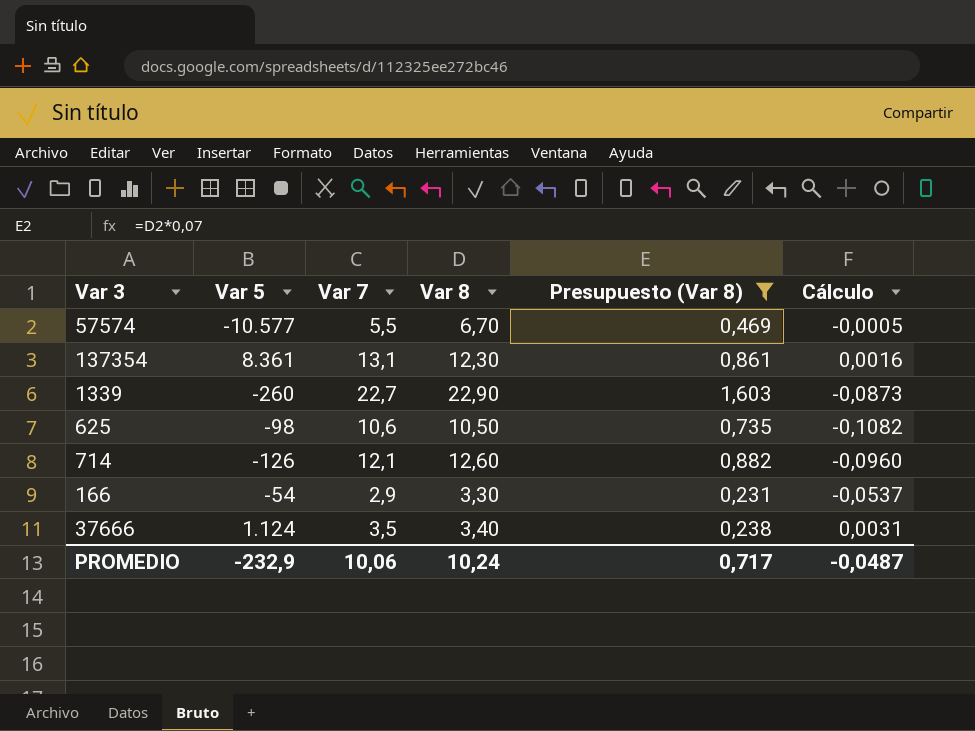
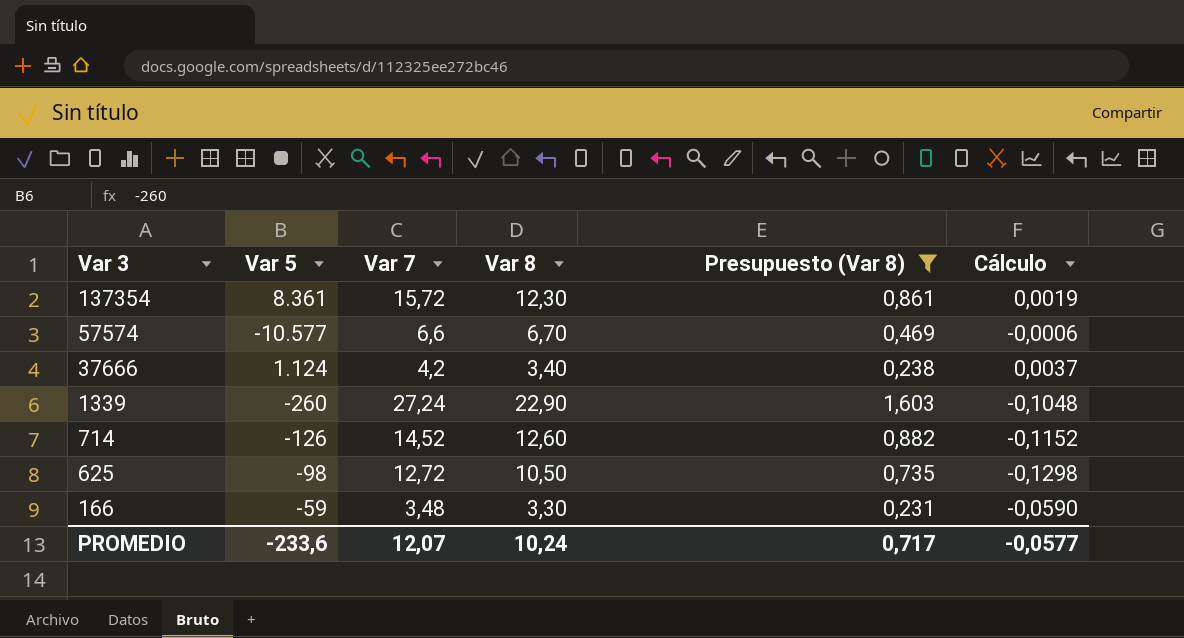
row order: none -> Var 3 descending
137354 | Var 7: 13,1 -> 15,72
137354 | Cálculo: 0,0016 -> 0,0019
57574 | Var 7: 5,5 -> 6,6
57574 | Cálculo: -0,0005 -> -0,0006
37666 | Var 7: 3,5 -> 4,2
37666 | Cálculo: 0,0031 -> 0,0037
1339 | Var 7: 22,7 -> 27,24
1339 | Cálculo: -0,0873 -> -0,1048
714 | Var 7: 12,1 -> 14,52
714 | Cálculo: -0,0960 -> -0,1152
625 | Var 7: 10,6 -> 12,72
625 | Cálculo: -0,1082 -> -0,1298
166 | Var 5: -54 -> -59
166 | Var 7: 2,9 -> 3,48
166 | Cálculo: -0,0537 -> -0,0590
PROMEDIO | Var 5: -232,9 -> -233,6
PROMEDIO | Var 7: 10,06 -> 12,07
PROMEDIO | Cálculo: -0,0487 -> -0,0577

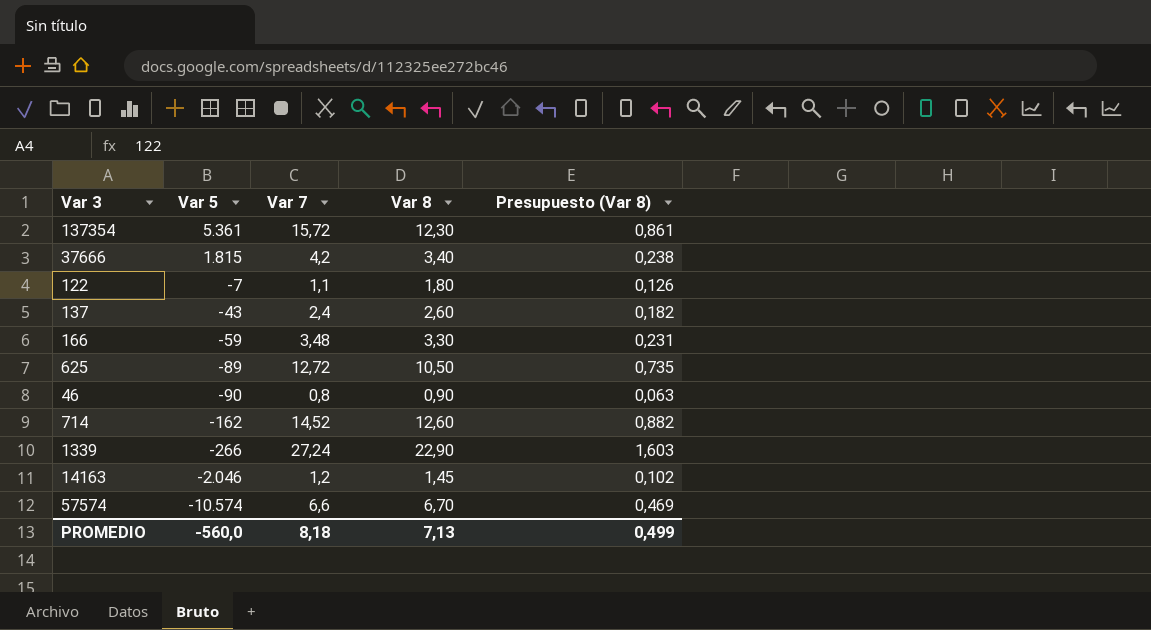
filter: Presupuesto (Var 8) >= 0,231 -> none
row order: Var 3 descending -> Var 5 descending
column Cálculo | formula: [Var 7] / [Var 5] -> none
137354 | Var 5: 8.361 -> 5.361
37666 | Var 5: 1.124 -> 1.815
625 | Var 5: -98 -> -89
714 | Var 5: -126 -> -162
1339 | Var 5: -260 -> -266
57574 | Var 5: -10.577 -> -10.574
PROMEDIO | Var 5: -233,6 -> -560,0
PROMEDIO | Var 7: 12,07 -> 8,18
PROMEDIO | Var 8: 10,24 -> 7,13
PROMEDIO | Presupuesto (Var 8): 0,717 -> 0,499

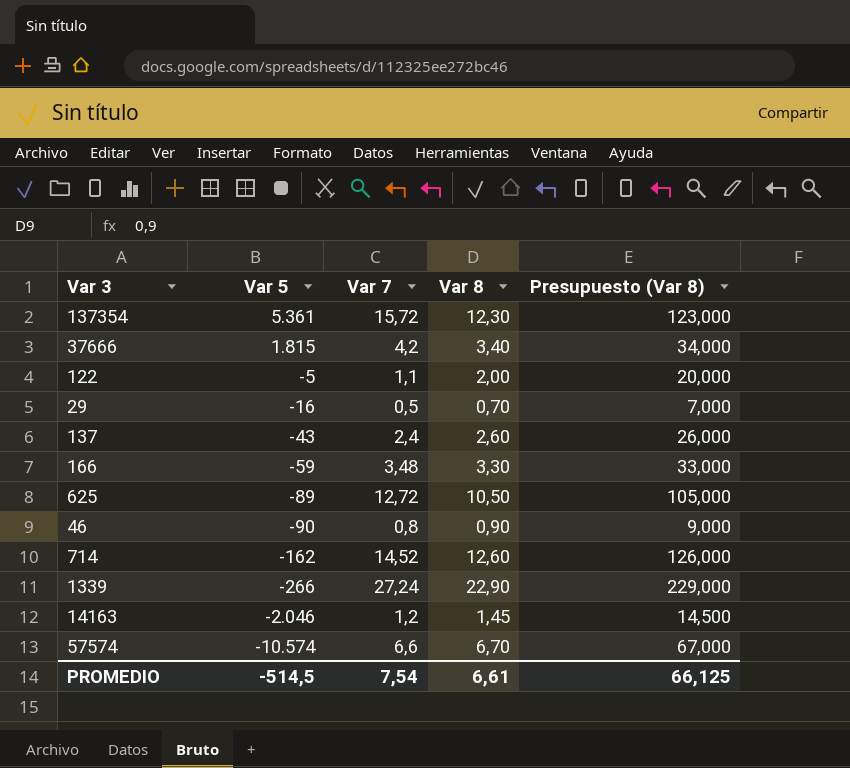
column Presupuesto (Var 8) | formula: [Var 8] * 0,07 -> [Var 8] * 10
122 | Var 5: -7 -> -5
122 | Var 8: 1,80 -> 2,00
row 29: none -> -16 | 0,5 | 0,70 | 7,000
PROMEDIO | Var 5: -560,0 -> -514,5
PROMEDIO | Var 7: 8,18 -> 7,54
PROMEDIO | Var 8: 7,13 -> 6,61
PROMEDIO | Presupuesto (Var 8): 0,499 -> 66,125

